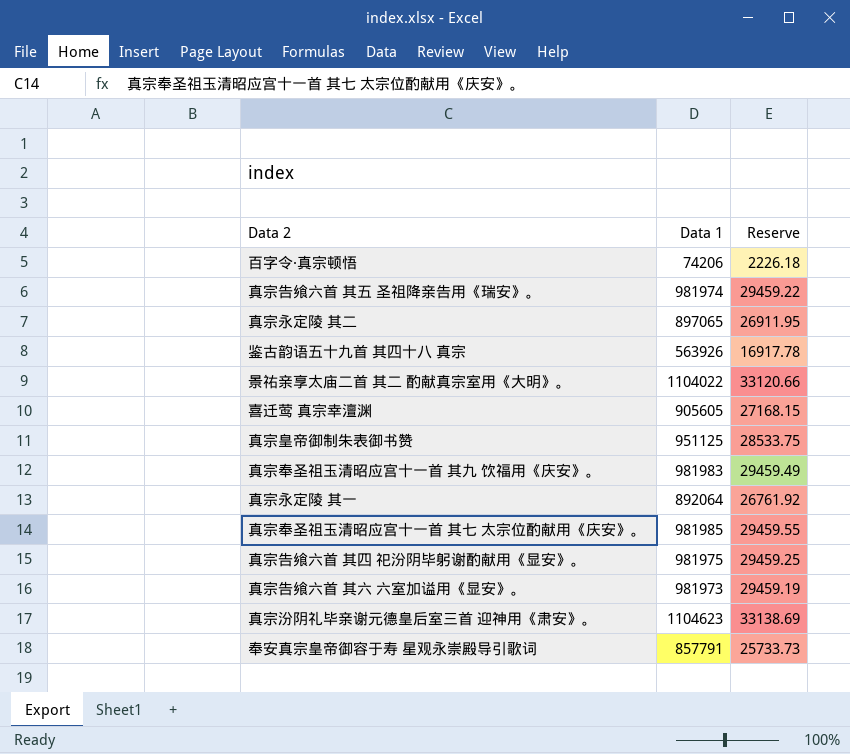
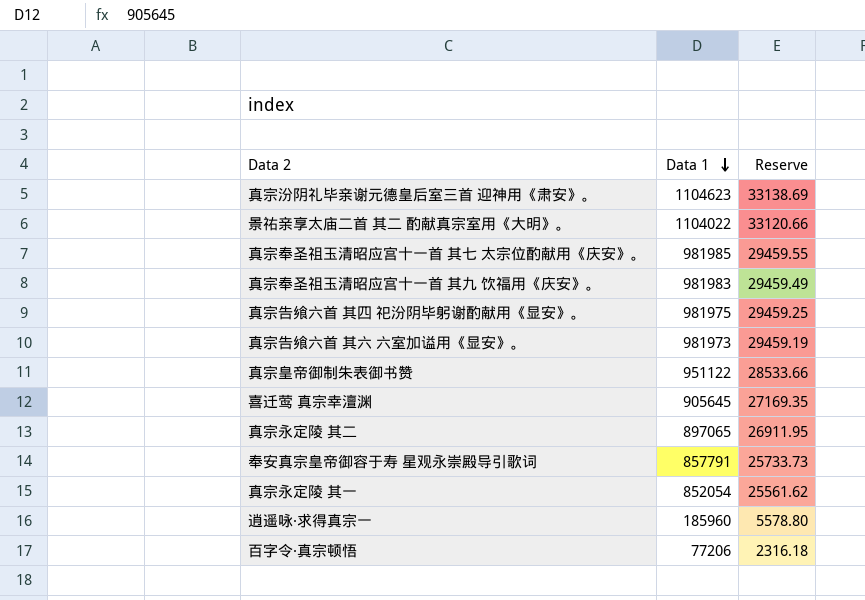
row order: none -> Data 1 descending
row 真宗告飨六首 其五 圣祖降亲告用《瑞安》。: 981974 | 29459.22 -> none
row 鉴古韵语五十九首 其四十八 真宗: 563926 | 16917.78 -> none
真宗皇帝御制朱表御书赞 | Data 1: 951125 -> 951122
真宗皇帝御制朱表御书赞 | Reserve: 28533.75 -> 28533.66
喜迁莺 真宗幸澶渊 | Data 1: 905605 -> 905645
喜迁莺 真宗幸澶渊 | Reserve: 27168.15 -> 27169.35
真宗永定陵 其一 | Data 1: 892064 -> 852054
真宗永定陵 其一 | Reserve: 26761.92 -> 25561.62
row 逍遥咏·求得真宗一: none -> 185960 | 5578.80
百字令·真宗顿悟 | Data 1: 74206 -> 77206
百字令·真宗顿悟 | Reserve: 2226.18 -> 2316.18

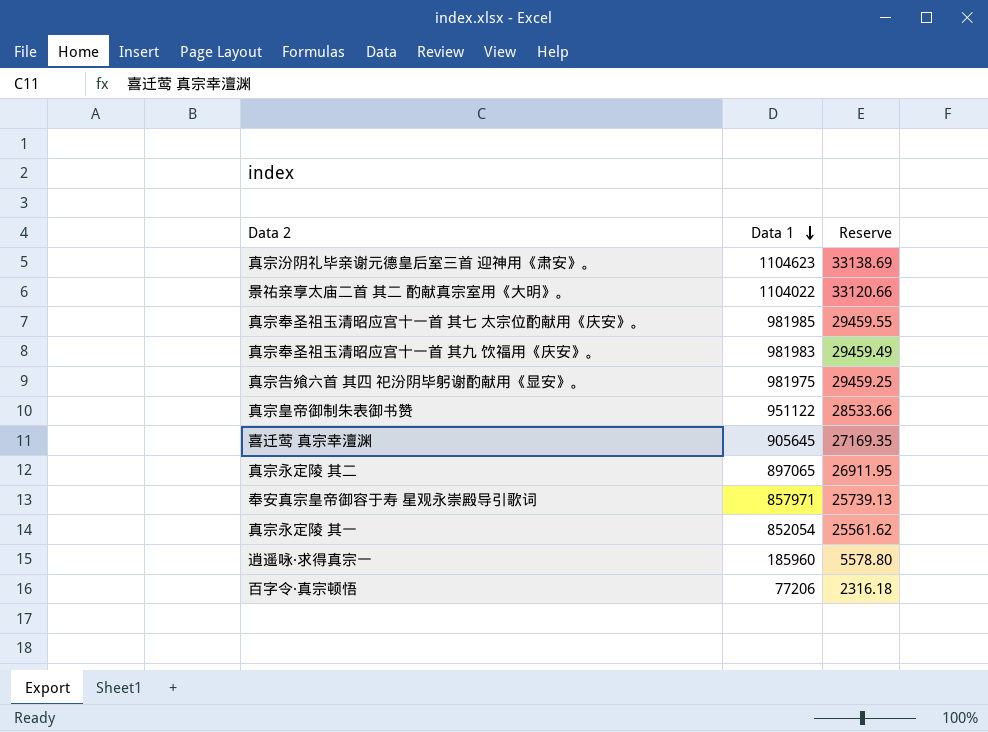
row 真宗告飨六首 其六 六室加谥用《显安》。: 981973 | 29459.19 -> none
奉安真宗皇帝御容于寿 星观永崇殿导引歌词 | Data 1: 857791 -> 857971
奉安真宗皇帝御容于寿 星观永崇殿导引歌词 | Reserve: 25733.73 -> 25739.13

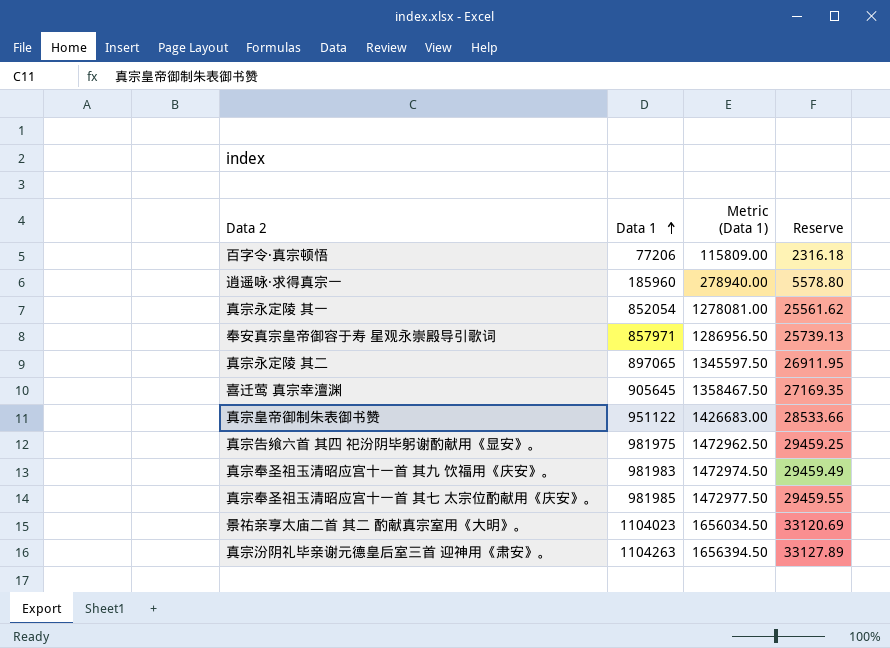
row order: Data 1 descending -> Data 1 ascending
column Metric (Data 1) | formula: none -> [Data 1] * 1.5
景祐亲享太庙二首 其二 酌献真宗室用《大明》。 | Data 1: 1104022 -> 1104023
景祐亲享太庙二首 其二 酌献真宗室用《大明》。 | Reserve: 33120.66 -> 33120.69
真宗汾阴礼毕亲谢元德皇后室三首 迎神用《肃安》。 | Data 1: 1104623 -> 1104263
真宗汾阴礼毕亲谢元德皇后室三首 迎神用《肃安》。 | Reserve: 33138.69 -> 33127.89

